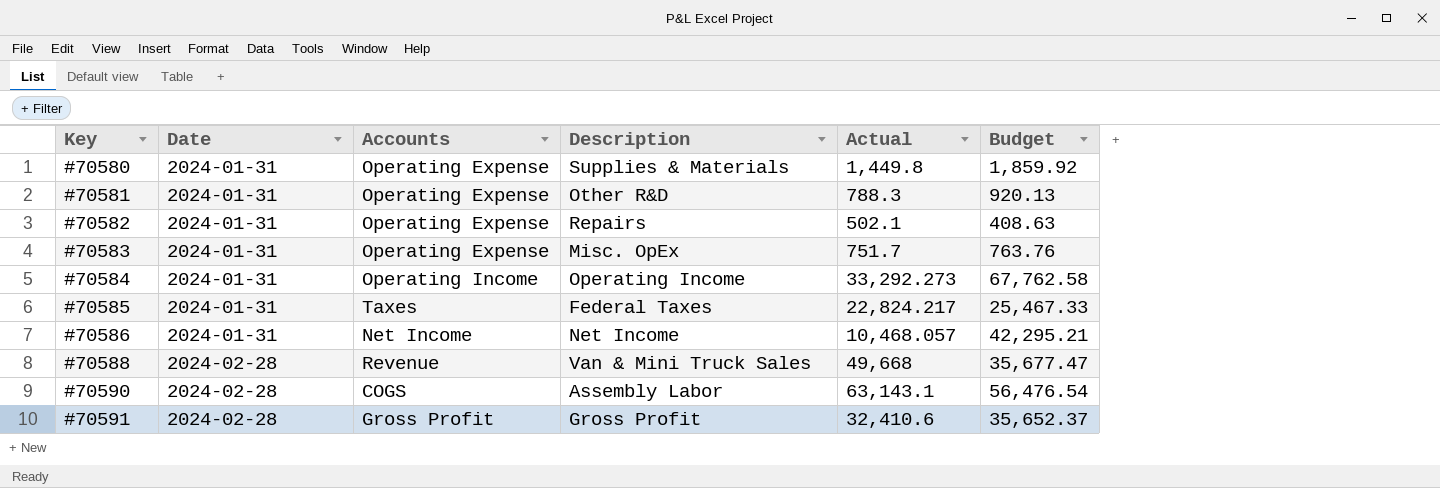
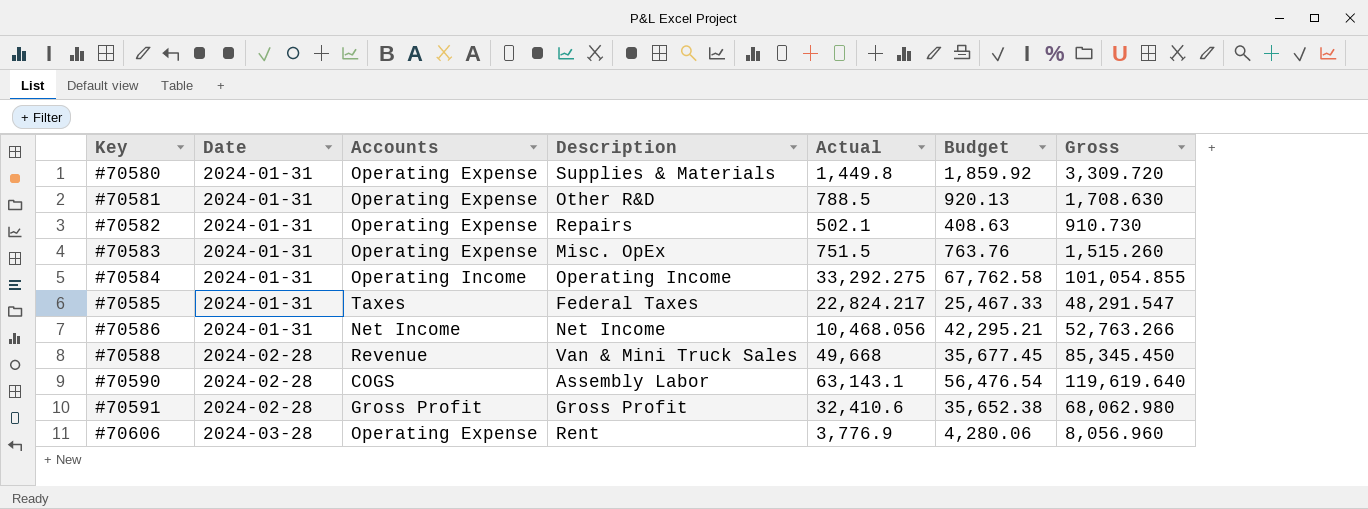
column Gross | formula: none -> [Actual] + [Budget]
#70581 | Actual: 788.3 -> 788.5
#70583 | Actual: 751.7 -> 751.5
#70584 | Actual: 33,292.273 -> 33,292.275
#70586 | Actual: 10,468.057 -> 10,468.056
#70588 | Budget: 35,677.47 -> 35,677.45
#70591 | Budget: 35,652.37 -> 35,652.38
row #70606: none -> 2024-03-28 | Operating Expense | Rent | 3,776.9 | 4,280.06 | 8,056.960

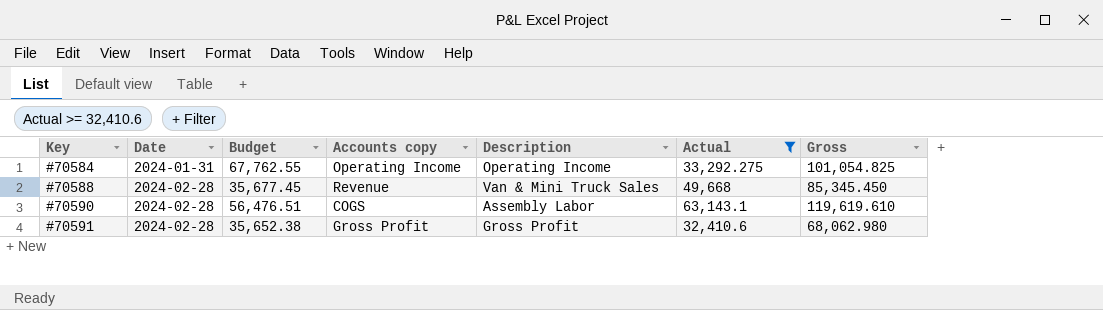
filter: none -> Actual >= 32,410.6
column Budget | position: 6 -> 3
column name: Accounts -> Accounts copy
#70584 | Budget: 67,762.58 -> 67,762.55
#70584 | Gross: 101,054.855 -> 101,054.825
#70590 | Budget: 56,476.54 -> 56,476.51
#70590 | Gross: 119,619.640 -> 119,619.610

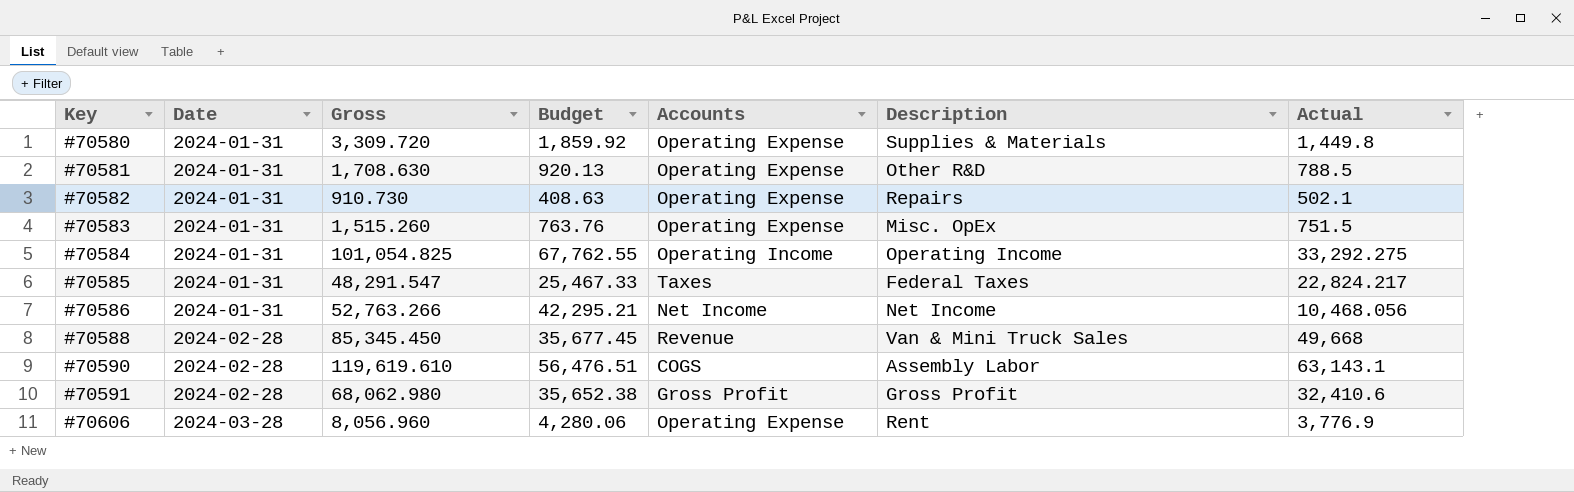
filter: Actual >= 32,410.6 -> none
column Gross | position: 7 -> 3
column name: Accounts copy -> Accounts

